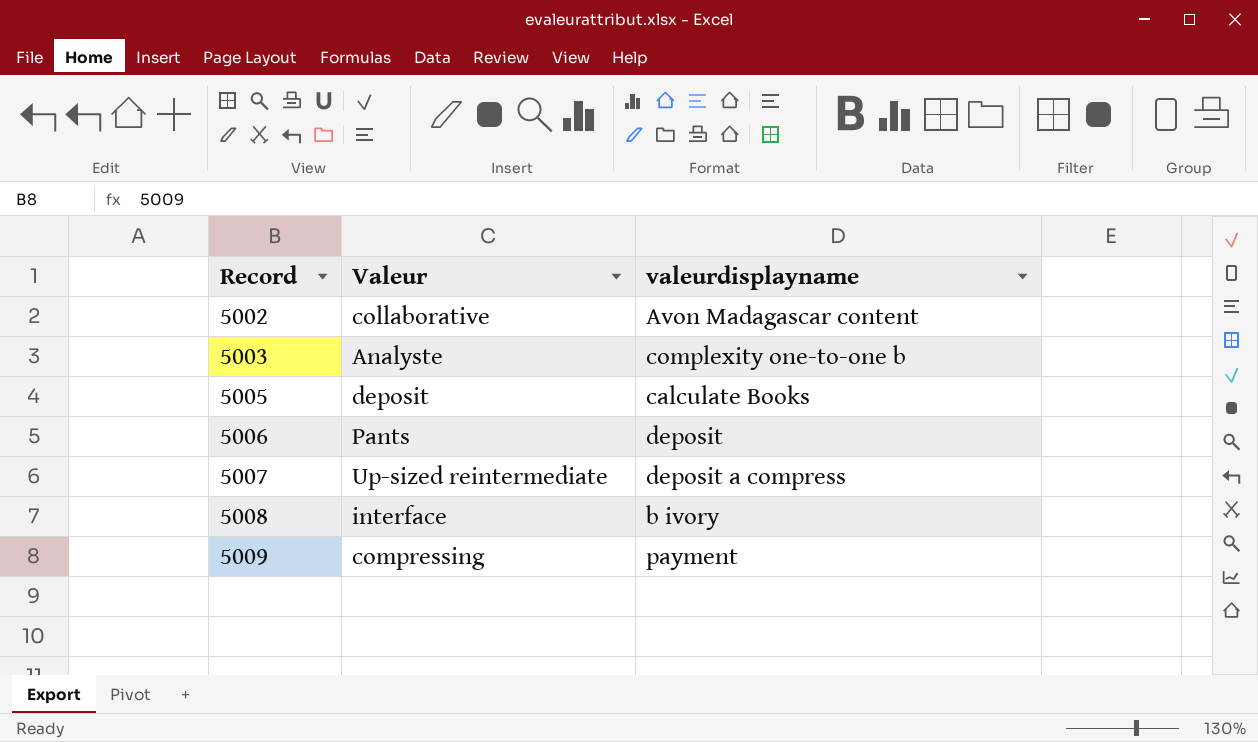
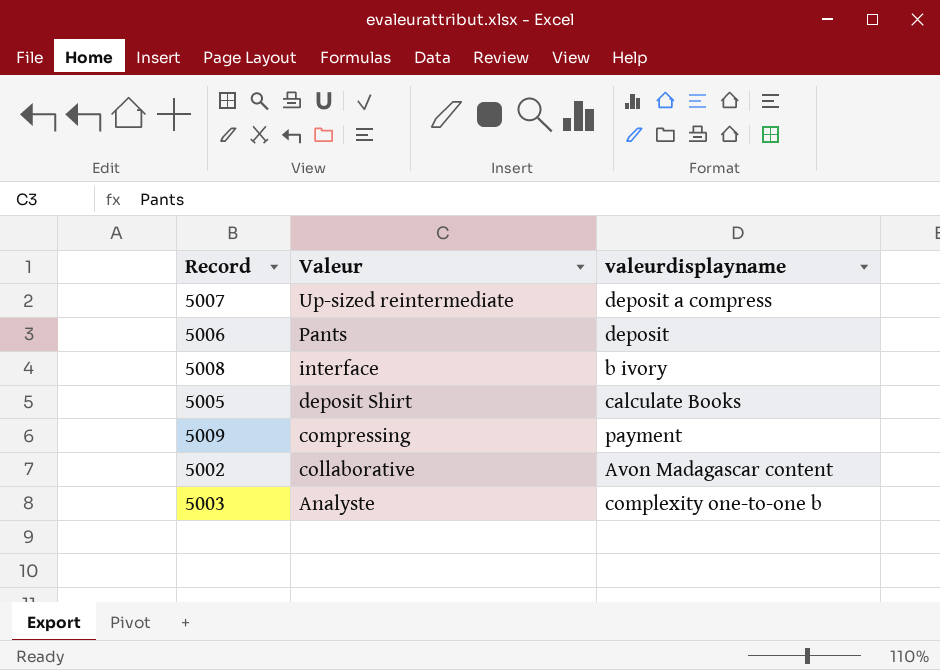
row order: Record ascending -> Valeur descending
5005 | Valeur: deposit -> deposit Shirt

